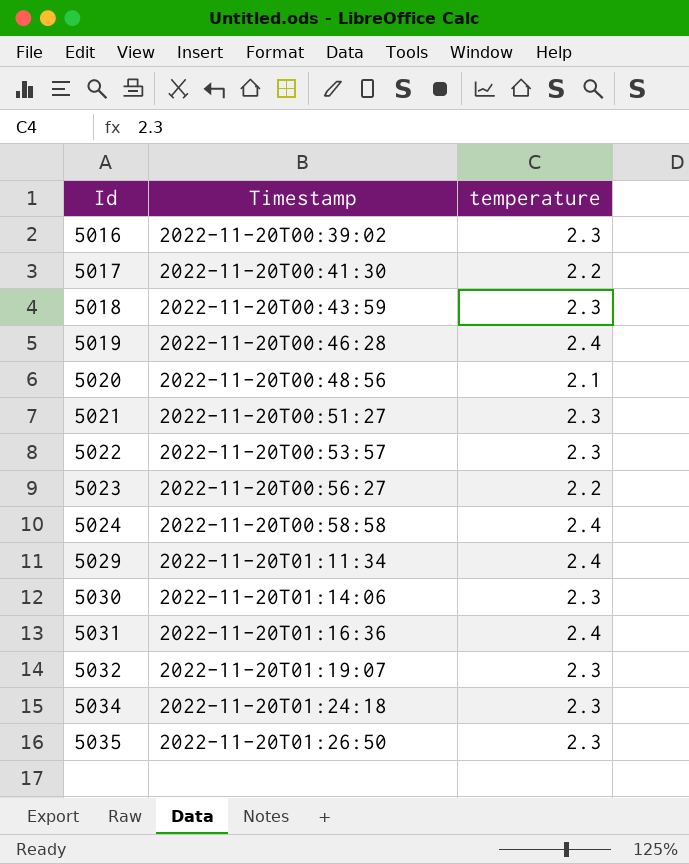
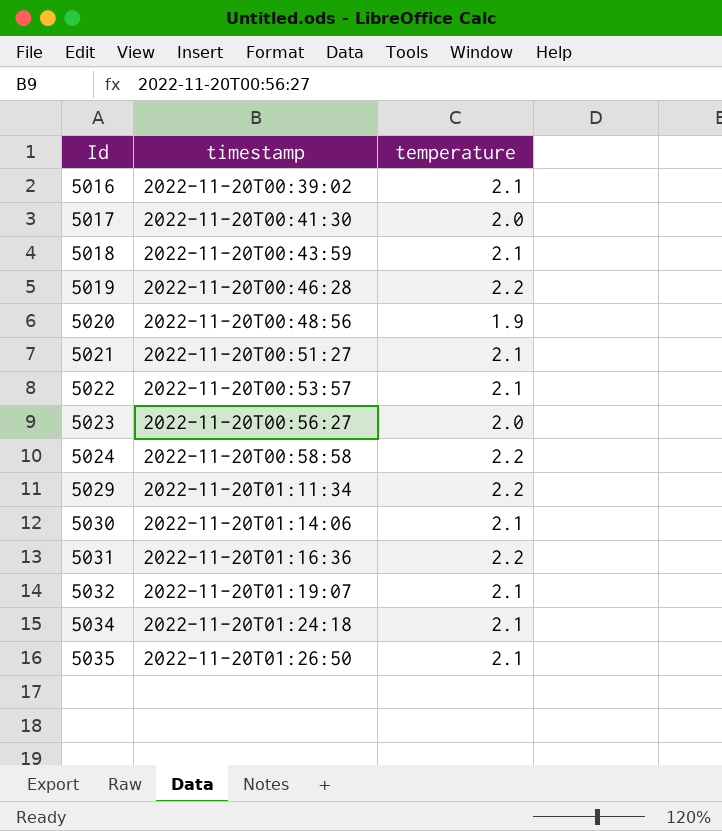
column name: Timestamp -> timestamp
5016 | temperature: 2.3 -> 2.1
5017 | temperature: 2.2 -> 2.0
5018 | temperature: 2.3 -> 2.1
5019 | temperature: 2.4 -> 2.2
5020 | temperature: 2.1 -> 1.9
5021 | temperature: 2.3 -> 2.1
5022 | temperature: 2.3 -> 2.1
5023 | temperature: 2.2 -> 2.0
5024 | temperature: 2.4 -> 2.2
5029 | temperature: 2.4 -> 2.2
5030 | temperature: 2.3 -> 2.1
5031 | temperature: 2.4 -> 2.2
5032 | temperature: 2.3 -> 2.1
5034 | temperature: 2.3 -> 2.1
5035 | temperature: 2.3 -> 2.1

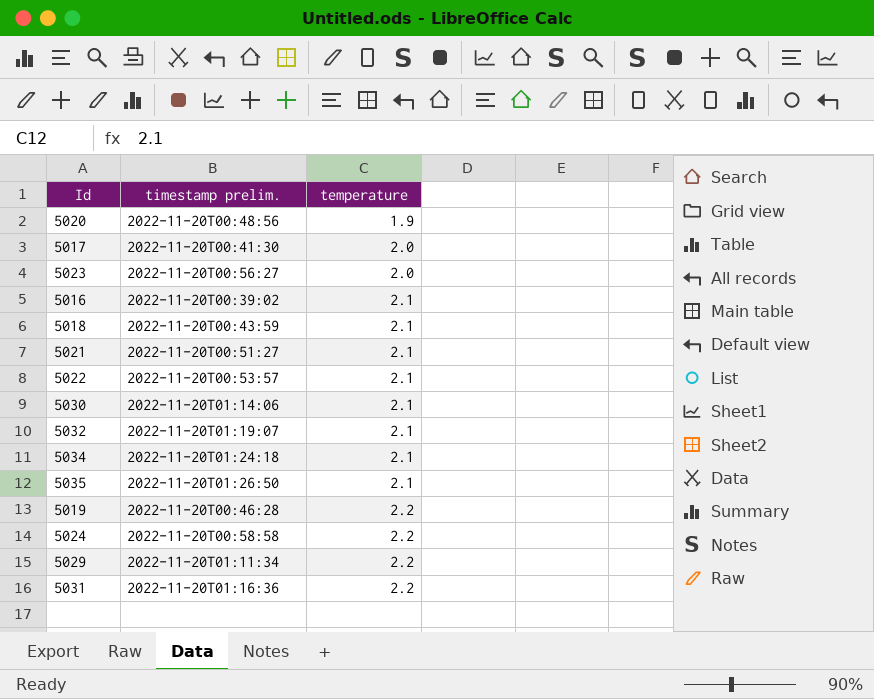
row order: Id ascending -> temperature ascending
column name: timestamp -> timestamp prelim.

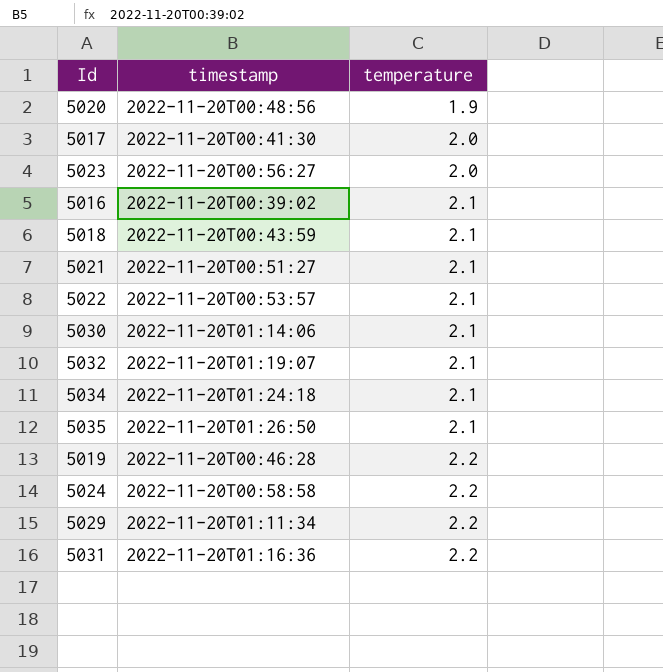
column name: timestamp prelim. -> timestamp

